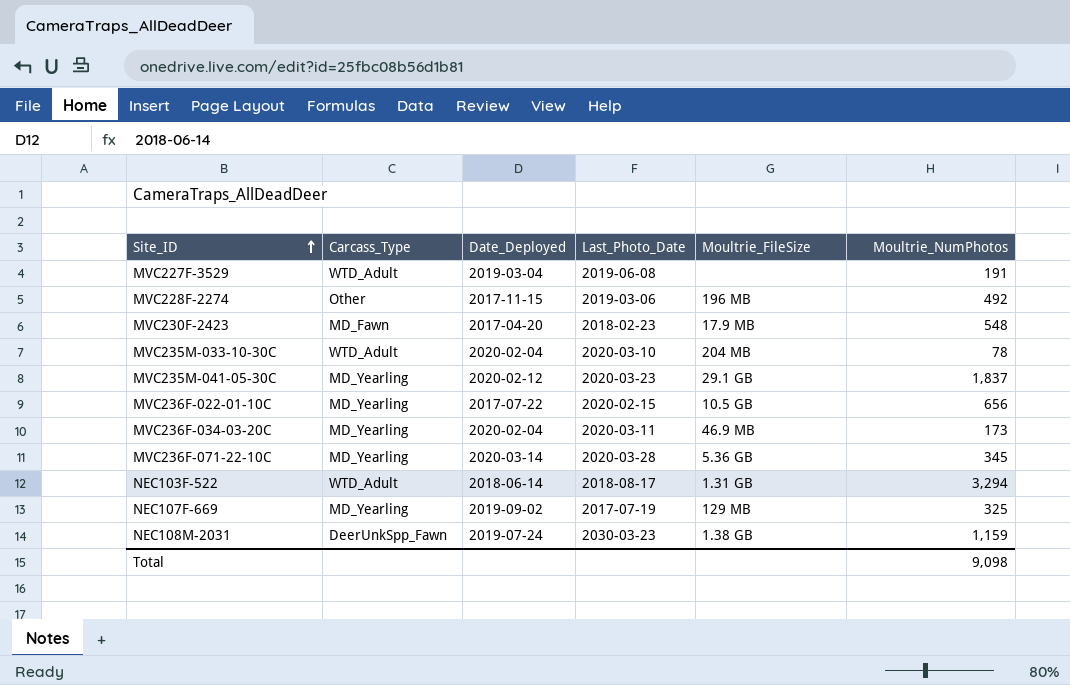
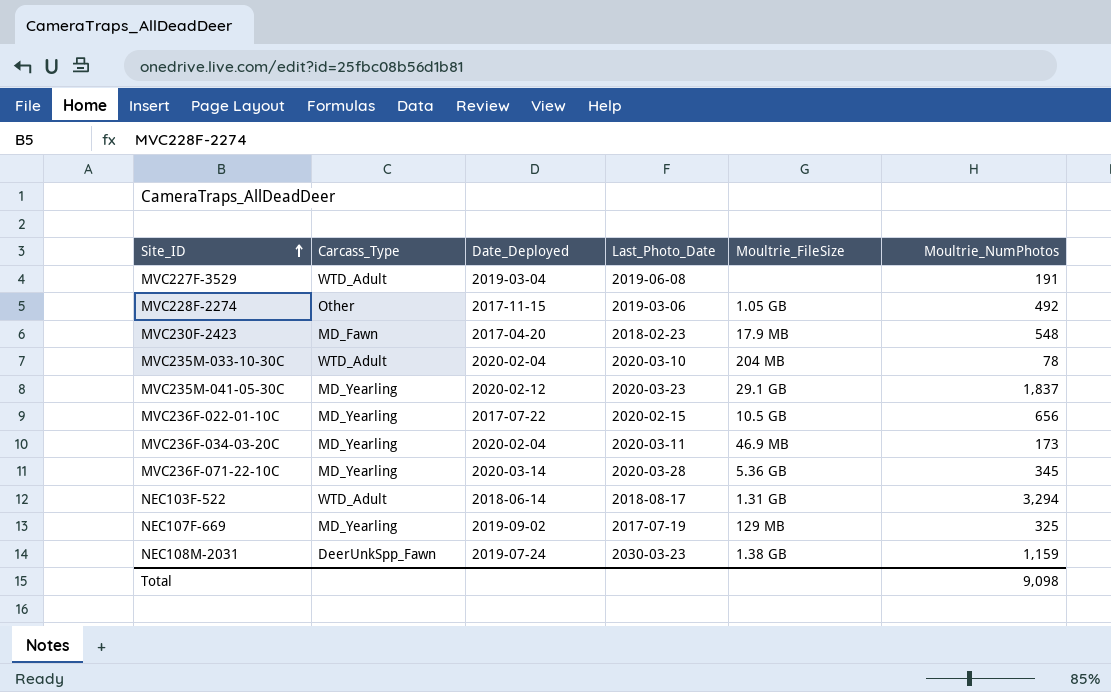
MVC228F-2274 | Moultrie_FileSize: 196 MB -> 1.05 GB

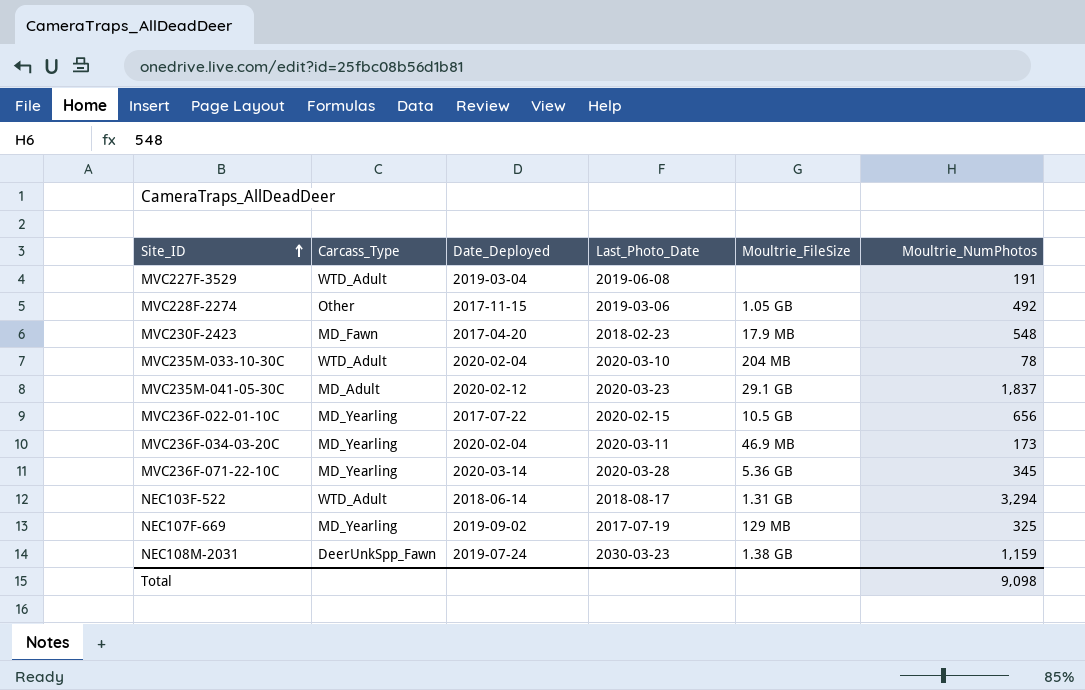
MVC235M-041-05-30C | Carcass_Type: MD_Yearling -> MD_Adult

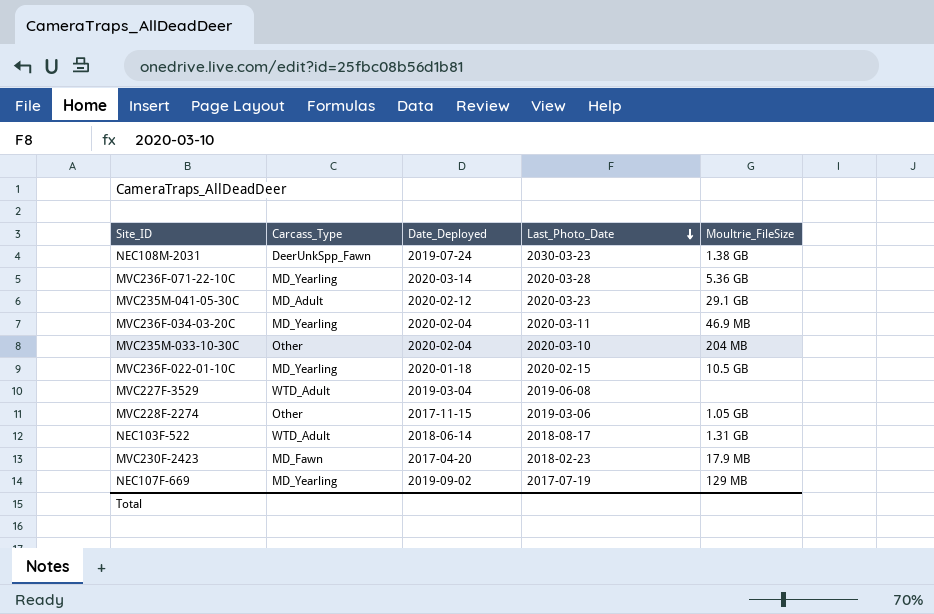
row order: Site_ID ascending -> Last_Photo_Date descending
column Moultrie_NumPhotos | position: 6 -> none
MVC235M-033-10-30C | Carcass_Type: WTD_Adult -> Other
MVC236F-022-01-10C | Date_Deployed: 2017-07-22 -> 2020-01-18

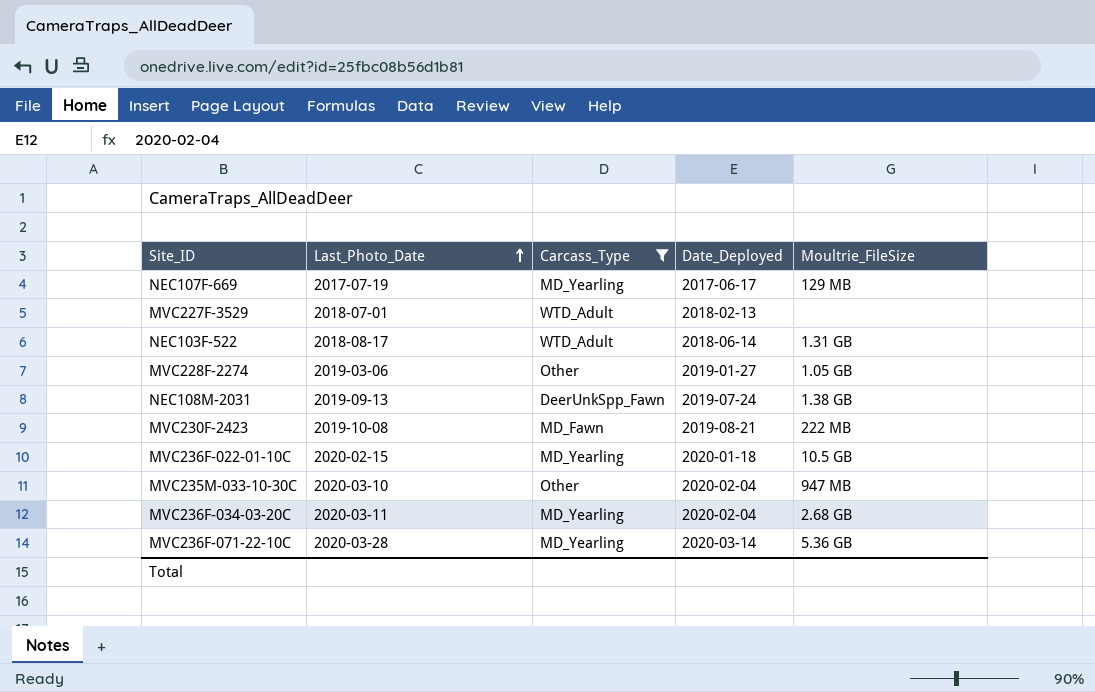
filter: none -> Carcass_Type != MD_Adult
row order: Last_Photo_Date descending -> Last_Photo_Date ascending
column Last_Photo_Date | position: 4 -> 2
NEC107F-669 | Date_Deployed: 2019-09-02 -> 2017-06-17
MVC227F-3529 | Last_Photo_Date: 2019-06-08 -> 2018-07-01
MVC227F-3529 | Date_Deployed: 2019-03-04 -> 2018-02-13
MVC228F-2274 | Date_Deployed: 2017-11-15 -> 2019-01-27
NEC108M-2031 | Last_Photo_Date: 2030-03-23 -> 2019-09-13
MVC230F-2423 | Last_Photo_Date: 2018-02-23 -> 2019-10-08
MVC230F-2423 | Date_Deployed: 2017-04-20 -> 2019-08-21
MVC230F-2423 | Moultrie_FileSize: 17.9 MB -> 222 MB
MVC235M-033-10-30C | Moultrie_FileSize: 204 MB -> 947 MB
MVC236F-034-03-20C | Moultrie_FileSize: 46.9 MB -> 2.68 GB

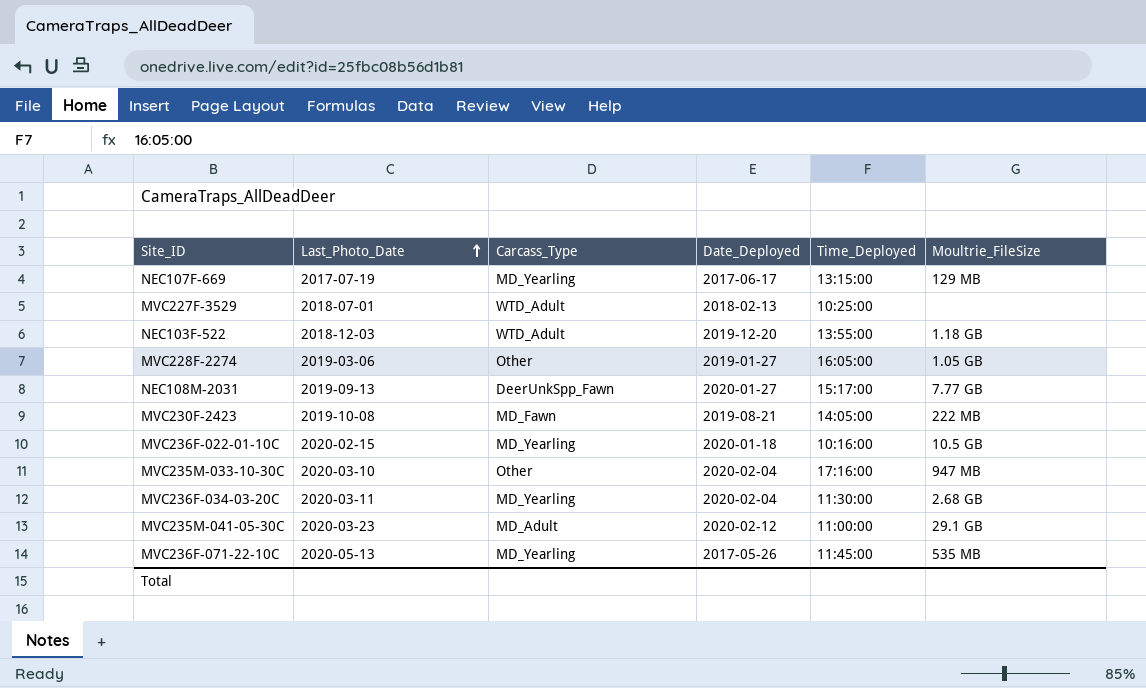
filter: Carcass_Type != MD_Adult -> none
column Time_Deployed | position: none -> 5
NEC103F-522 | Last_Photo_Date: 2018-08-17 -> 2018-12-03
NEC103F-522 | Date_Deployed: 2018-06-14 -> 2019-12-20
NEC103F-522 | Moultrie_FileSize: 1.31 GB -> 1.18 GB
NEC108M-2031 | Date_Deployed: 2019-07-24 -> 2020-01-27
NEC108M-2031 | Moultrie_FileSize: 1.38 GB -> 7.77 GB
MVC236F-071-22-10C | Last_Photo_Date: 2020-03-28 -> 2020-05-13
MVC236F-071-22-10C | Date_Deployed: 2020-03-14 -> 2017-05-26
MVC236F-071-22-10C | Moultrie_FileSize: 5.36 GB -> 535 MB

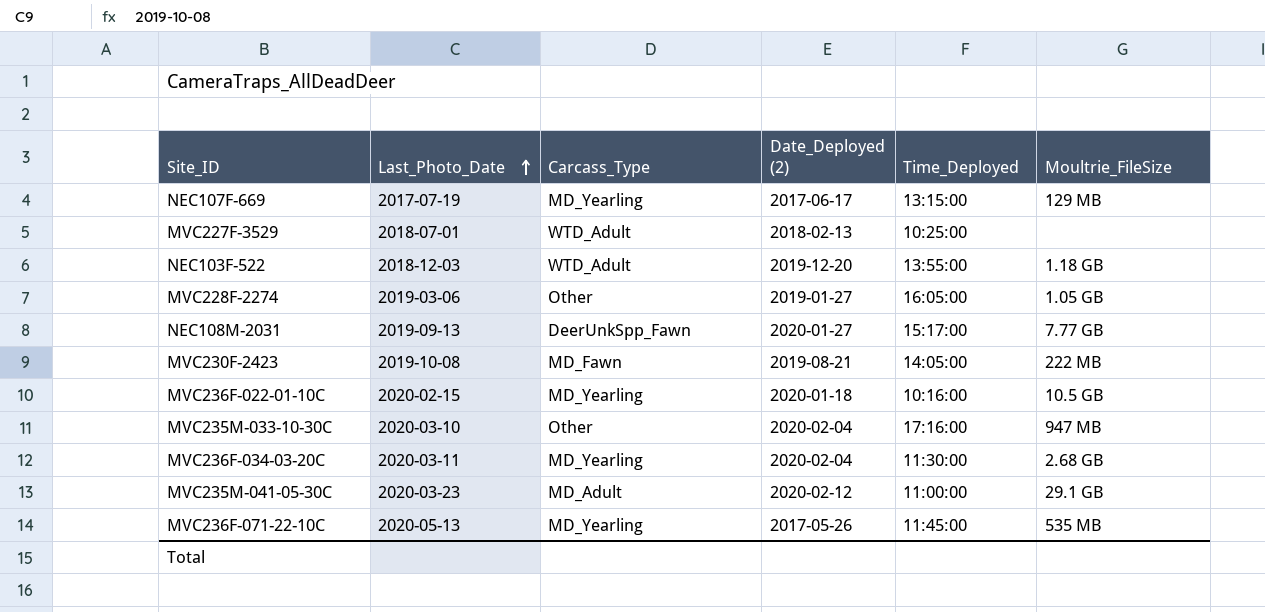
column name: Date_Deployed -> Date_Deployed (2)

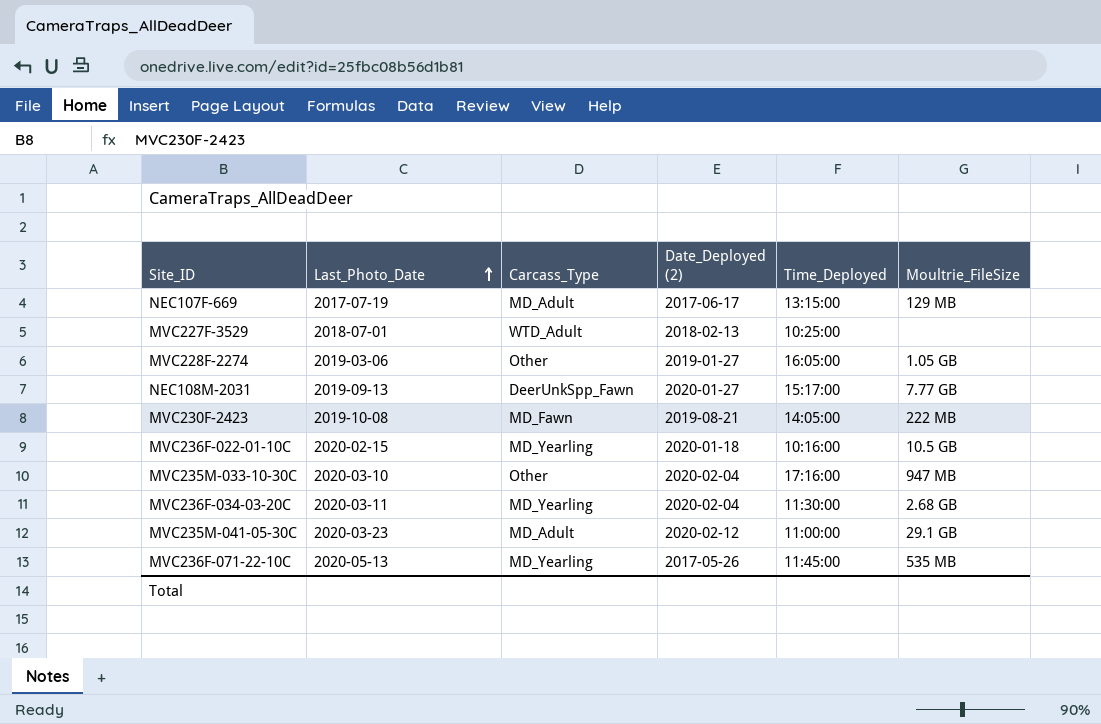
row NEC103F-522: 2018-12-03 | WTD_Adult | 2019-12-20 | 13:55:00 | 1.18 GB -> none
NEC107F-669 | Carcass_Type: MD_Yearling -> MD_Adult

